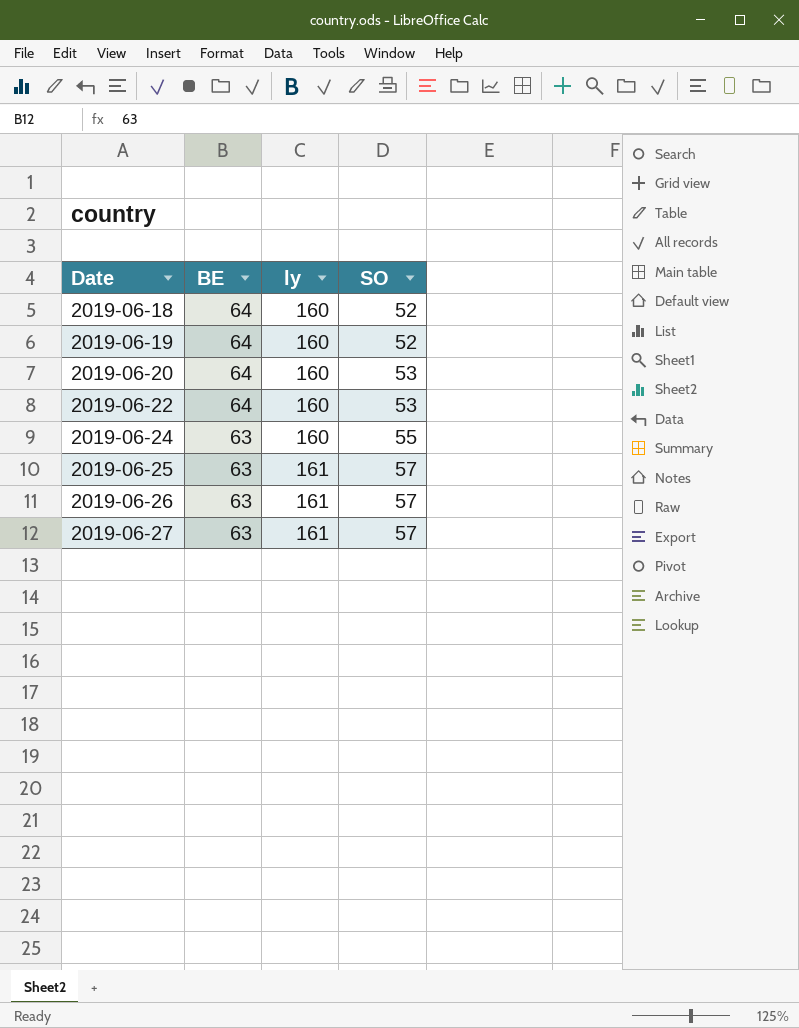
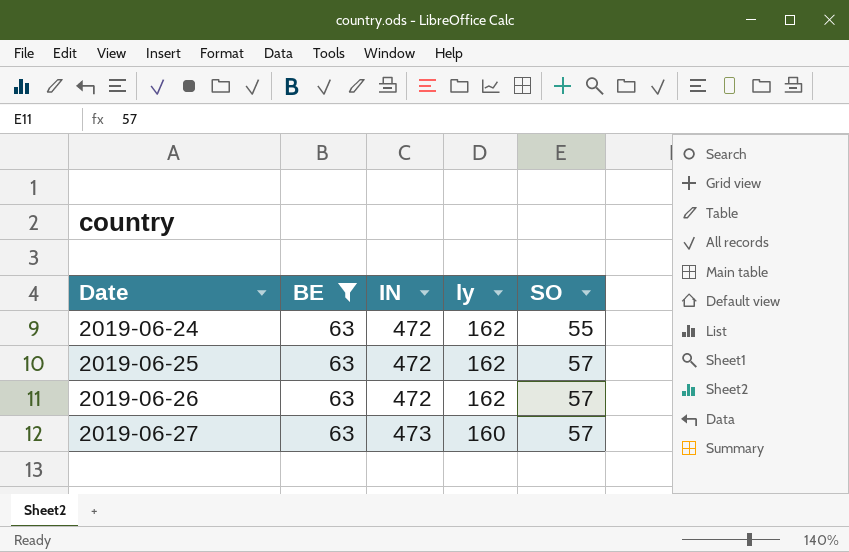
filter: none -> BE = 63
column IN | position: none -> 3
2019-06-24 | ly: 160 -> 162
2019-06-25 | ly: 161 -> 162
2019-06-26 | ly: 161 -> 162
2019-06-27 | ly: 161 -> 160

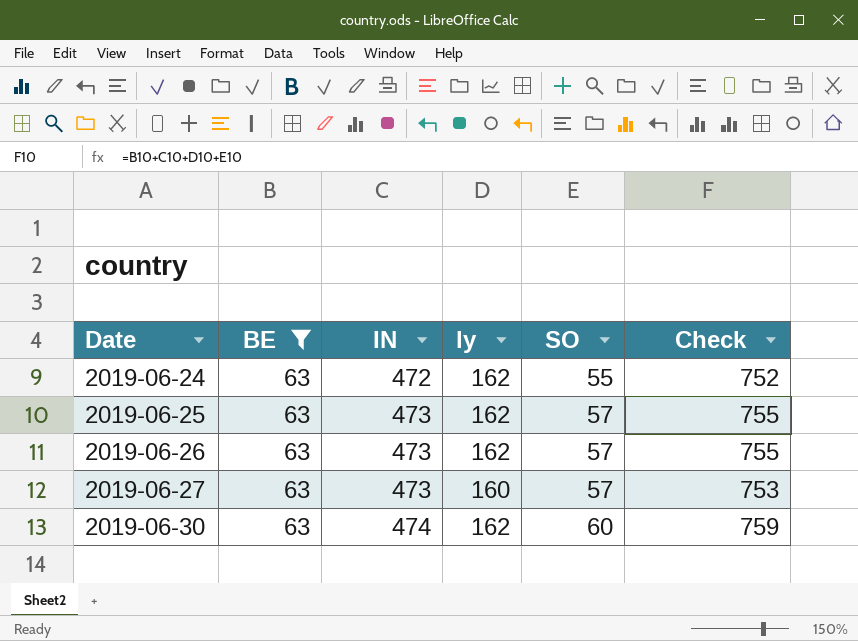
column Check | formula: none -> [BE] + [IN] + [ly] + [SO]
2019-06-25 | IN: 472 -> 473
2019-06-26 | IN: 472 -> 473
row 2019-06-30: none -> 63 | 474 | 162 | 60 | 759

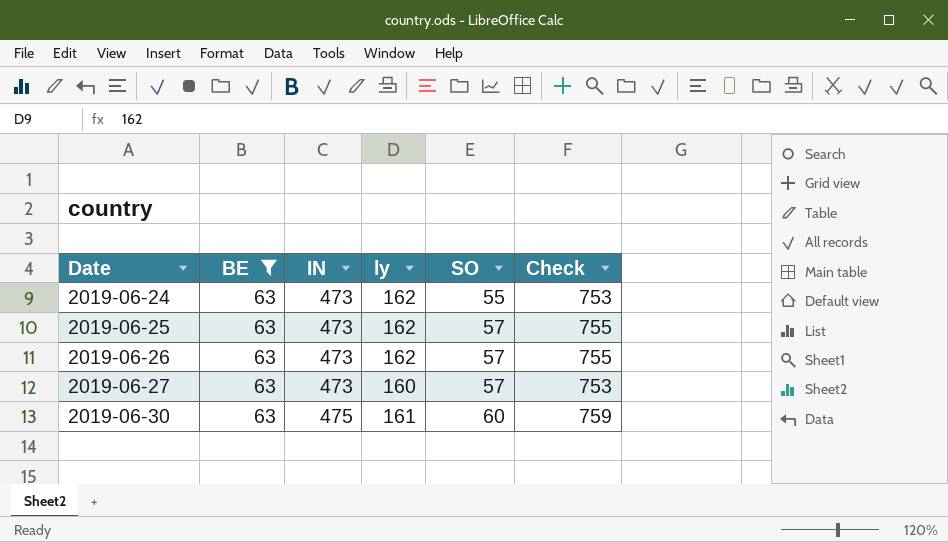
2019-06-24 | IN: 472 -> 473
2019-06-24 | Check: 752 -> 753
2019-06-30 | IN: 474 -> 475
2019-06-30 | ly: 162 -> 161

